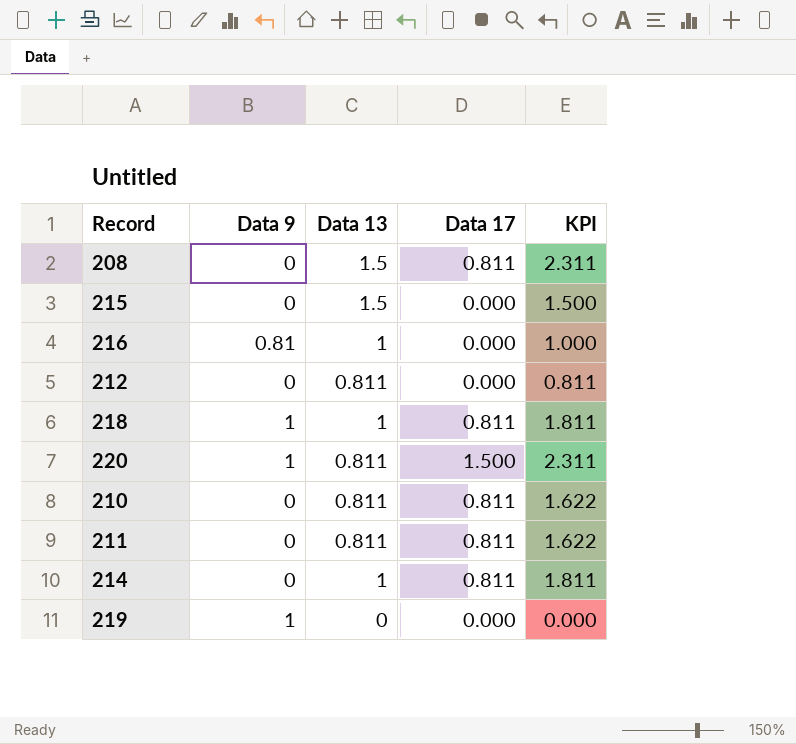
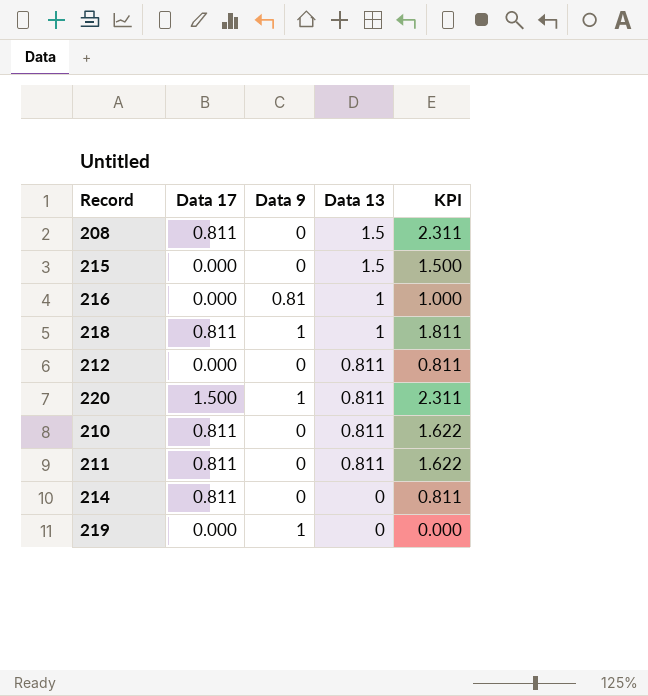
row order: none -> Data 13 descending
column Data 17 | position: 4 -> 2
214 | Data 13: 1 -> 0
214 | KPI: 1.811 -> 0.811

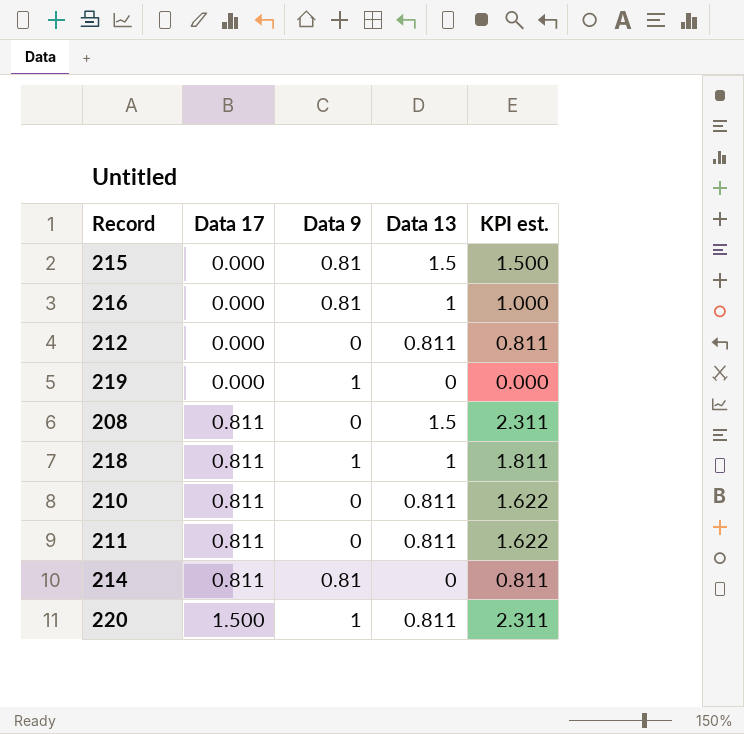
row order: Data 13 descending -> Data 17 ascending
column name: KPI -> KPI est.
215 | Data 9: 0 -> 0.81
214 | Data 9: 0 -> 0.81

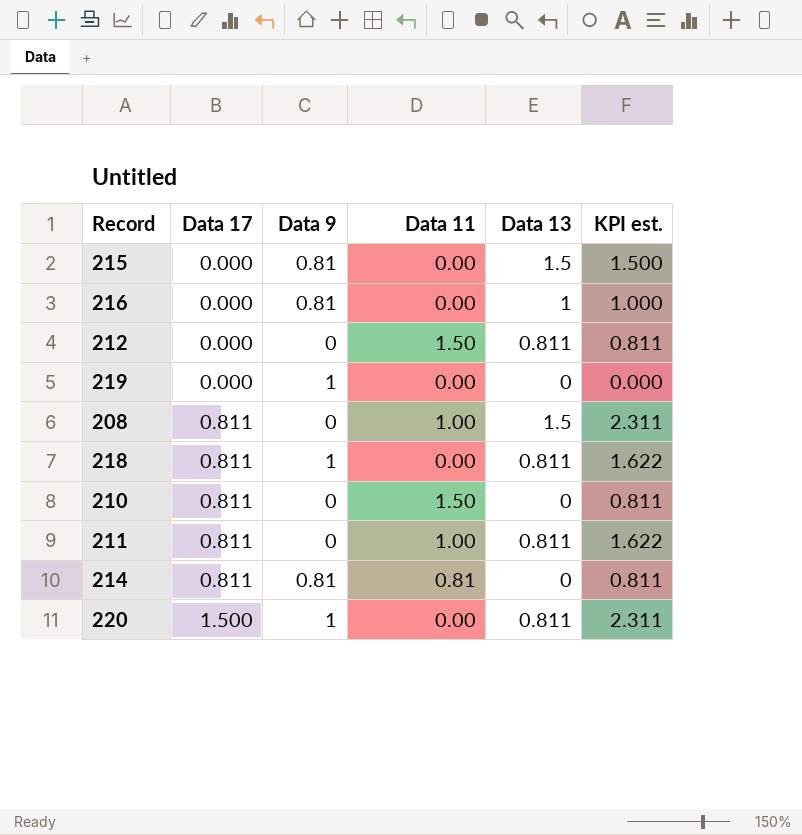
column Data 11 | position: none -> 4
218 | Data 13: 1 -> 0.811
218 | KPI est.: 1.811 -> 1.622
210 | Data 13: 0.811 -> 0
210 | KPI est.: 1.622 -> 0.811

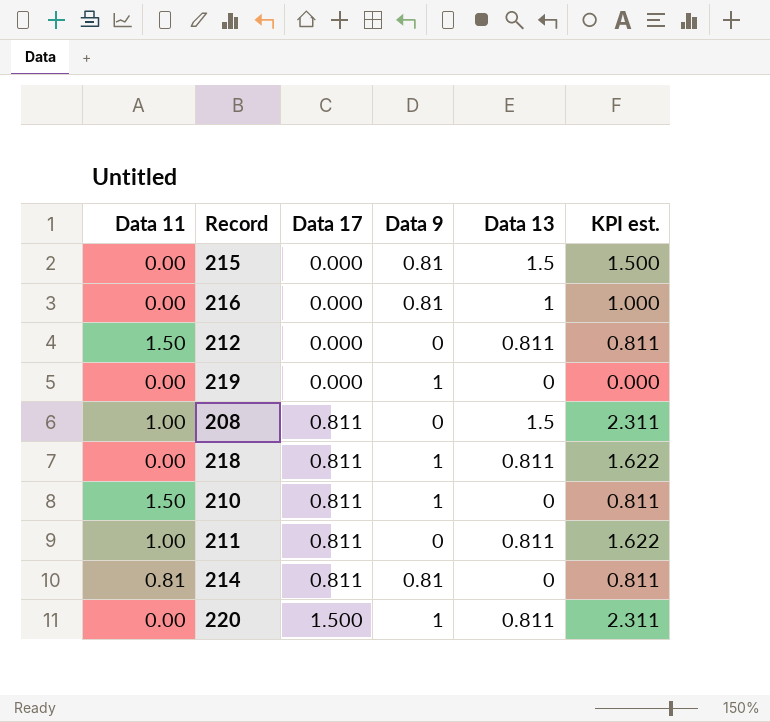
column Data 11 | position: 4 -> 1
210 | Data 9: 0 -> 1

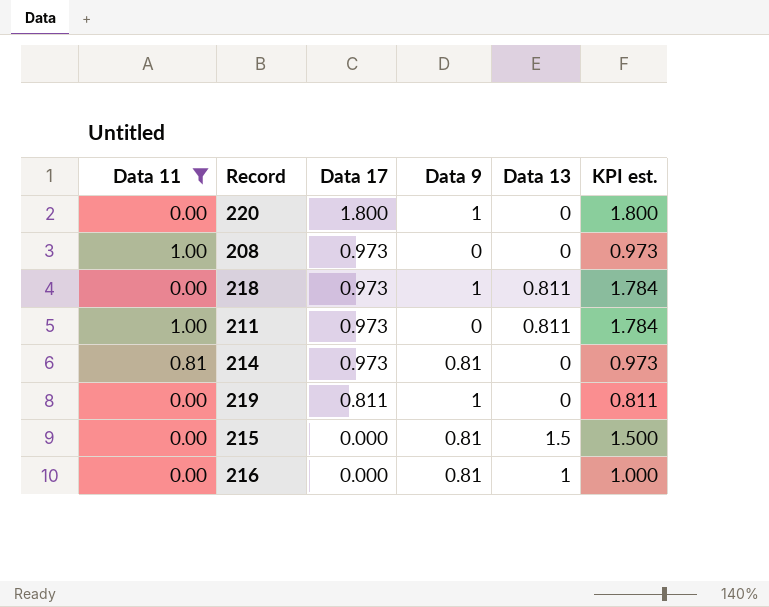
filter: none -> Data 11 != 1.50
row order: Data 17 ascending -> Data 17 descending
220 | Data 17: 1.500 -> 1.800
220 | Data 13: 0.811 -> 0
220 | KPI est.: 2.311 -> 1.800
208 | Data 17: 0.811 -> 0.973
208 | Data 13: 1.5 -> 0
208 | KPI est.: 2.311 -> 0.973
218 | Data 17: 0.811 -> 0.973
218 | KPI est.: 1.622 -> 1.784
211 | Data 17: 0.811 -> 0.973
211 | KPI est.: 1.622 -> 1.784
214 | Data 17: 0.811 -> 0.973
214 | KPI est.: 0.811 -> 0.973
219 | Data 17: 0.000 -> 0.811
219 | KPI est.: 0.000 -> 0.811

